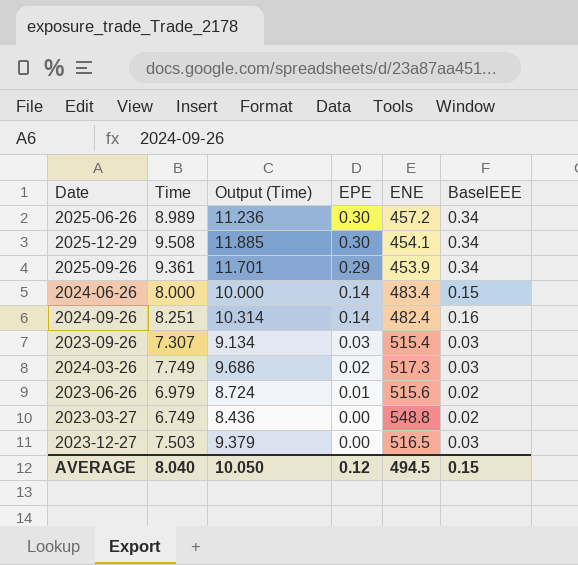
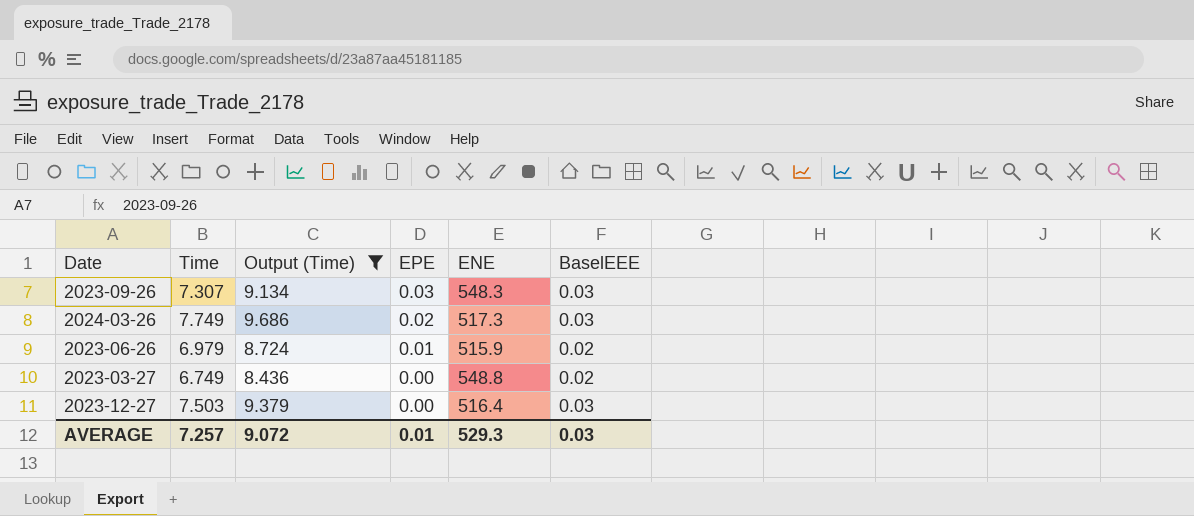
filter: none -> Output (Time) <= 9.686
2023-09-26 | ENE: 515.4 -> 548.3
2023-06-26 | ENE: 515.6 -> 515.9
2023-12-27 | ENE: 516.5 -> 516.4
AVERAGE | Time: 8.040 -> 7.257
AVERAGE | Output (Time): 10.050 -> 9.072
AVERAGE | EPE: 0.12 -> 0.01
AVERAGE | ENE: 494.5 -> 529.3
AVERAGE | BaselEEE: 0.15 -> 0.03

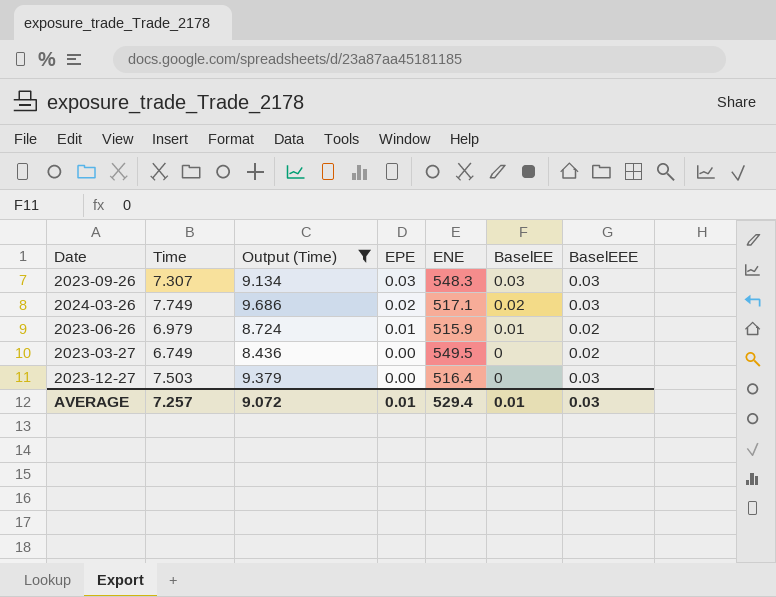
column BaselEE | position: none -> 6
2024-03-26 | ENE: 517.3 -> 517.1
2023-03-27 | ENE: 548.8 -> 549.5
AVERAGE | ENE: 529.3 -> 529.4

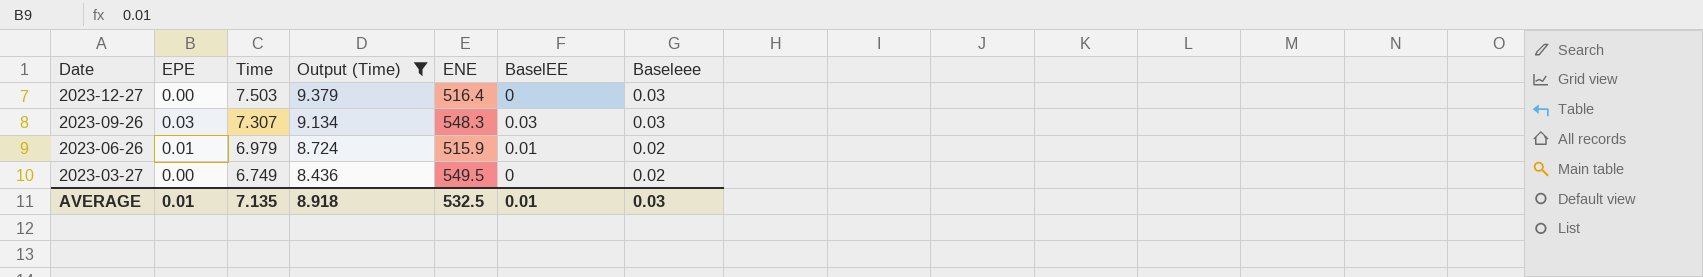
row order: EPE descending -> Date descending
column EPE | position: 4 -> 2
column name: BaselEEE -> Baseleee
row 2024-03-26: 7.749 | 9.686 | 0.02 | 517.1 | 0.02 | 0.03 -> none
AVERAGE | Time: 7.257 -> 7.135
AVERAGE | Output (Time): 9.072 -> 8.918
AVERAGE | ENE: 529.4 -> 532.5

